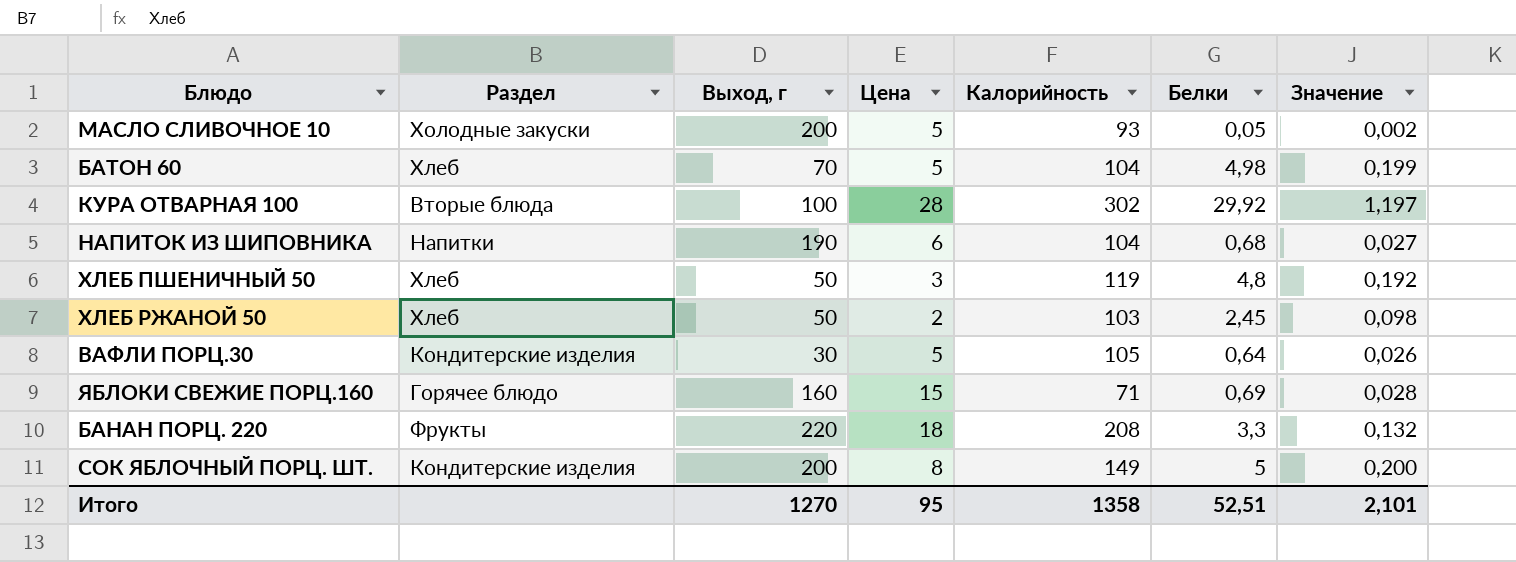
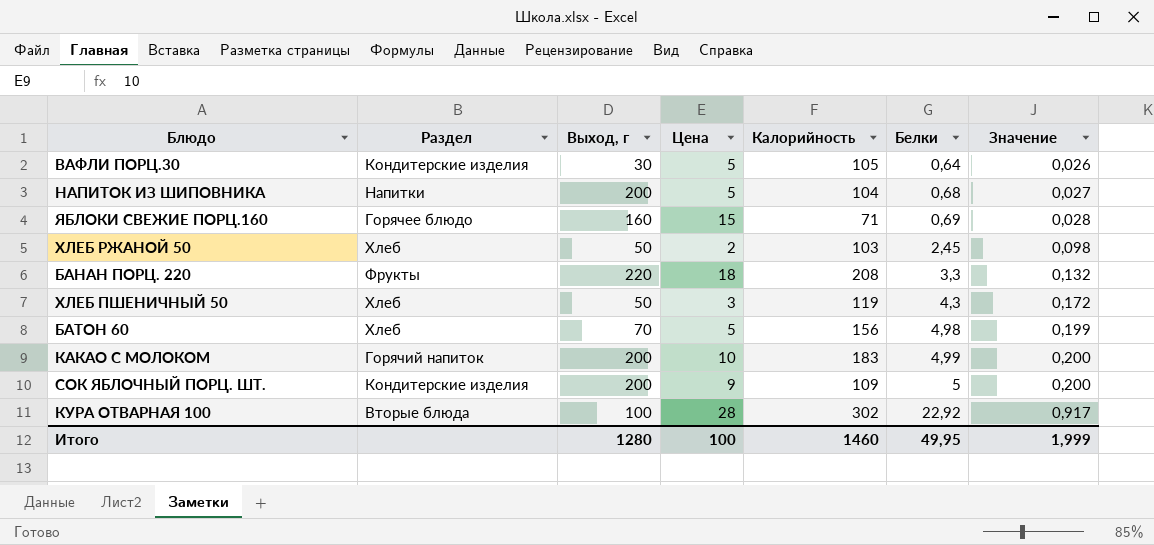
row order: none -> Белки ascending
row МАСЛО СЛИВОЧНОЕ 10: Холодные закуски | 200 | 5 | 93 | 0,05 | 0,002 -> none
НАПИТОК ИЗ ШИПОВНИКА | Выход, г: 190 -> 200
НАПИТОК ИЗ ШИПОВНИКА | Цена: 6 -> 5
ХЛЕБ ПШЕНИЧНЫЙ 50 | Белки: 4,8 -> 4,3
ХЛЕБ ПШЕНИЧНЫЙ 50 | Значение: 0,192 -> 0,172
БАТОН 60 | Калорийность: 104 -> 156
row КАКАО С МОЛОКОМ: none -> Горячий напиток | 200 | 10 | 183 | 4,99 | 0,200
СОК ЯБЛОЧНЫЙ ПОРЦ. ШТ. | Цена: 8 -> 9
СОК ЯБЛОЧНЫЙ ПОРЦ. ШТ. | Калорийность: 149 -> 109
КУРА ОТВАРНАЯ 100 | Белки: 29,92 -> 22,92
КУРА ОТВАРНАЯ 100 | Значение: 1,197 -> 0,917
Итого | Выход, г: 1270 -> 1280
Итого | Цена: 95 -> 100
Итого | Калорийность: 1358 -> 1460
Итого | Белки: 52,51 -> 49,95
Итого | Значение: 2,101 -> 1,999

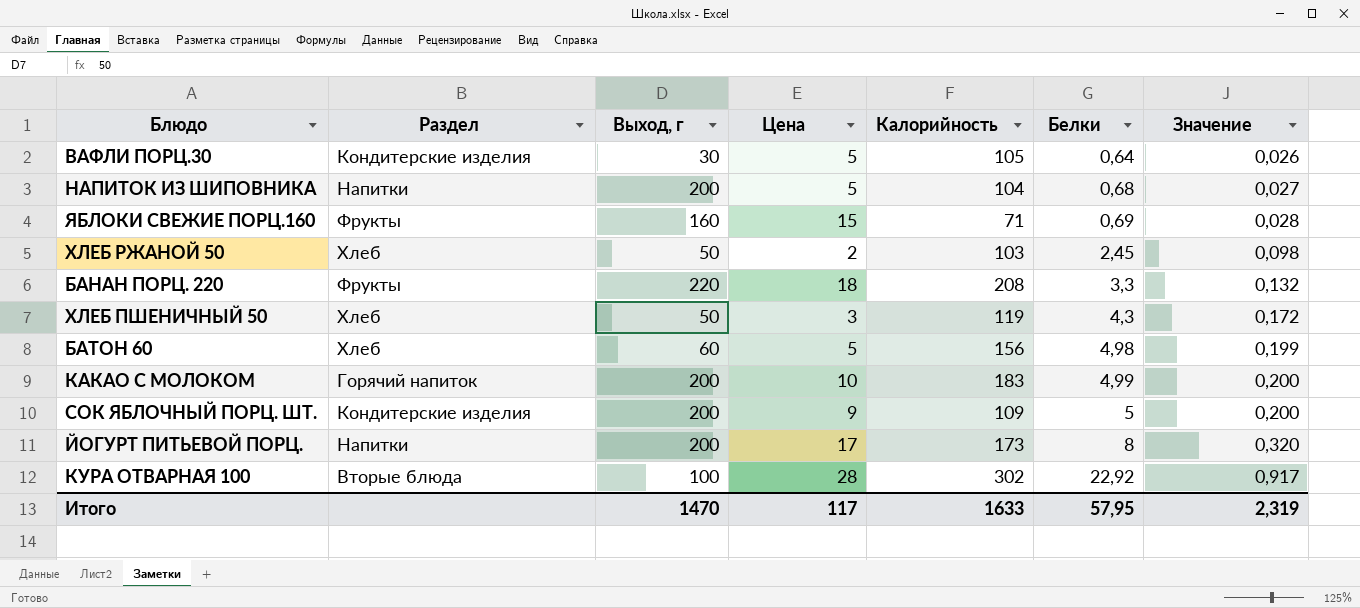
ЯБЛОКИ СВЕЖИЕ ПОРЦ.160 | Раздел: Горячее блюдо -> Фрукты
БАТОН 60 | Выход, г: 70 -> 60
row ЙОГУРТ ПИТЬЕВОЙ ПОРЦ.: none -> Напитки | 200 | 17 | 173 | 8 | 0,320
Итого | Выход, г: 1280 -> 1470
Итого | Цена: 100 -> 117
Итого | Калорийность: 1460 -> 1633
Итого | Белки: 49,95 -> 57,95
Итого | Значение: 1,999 -> 2,319

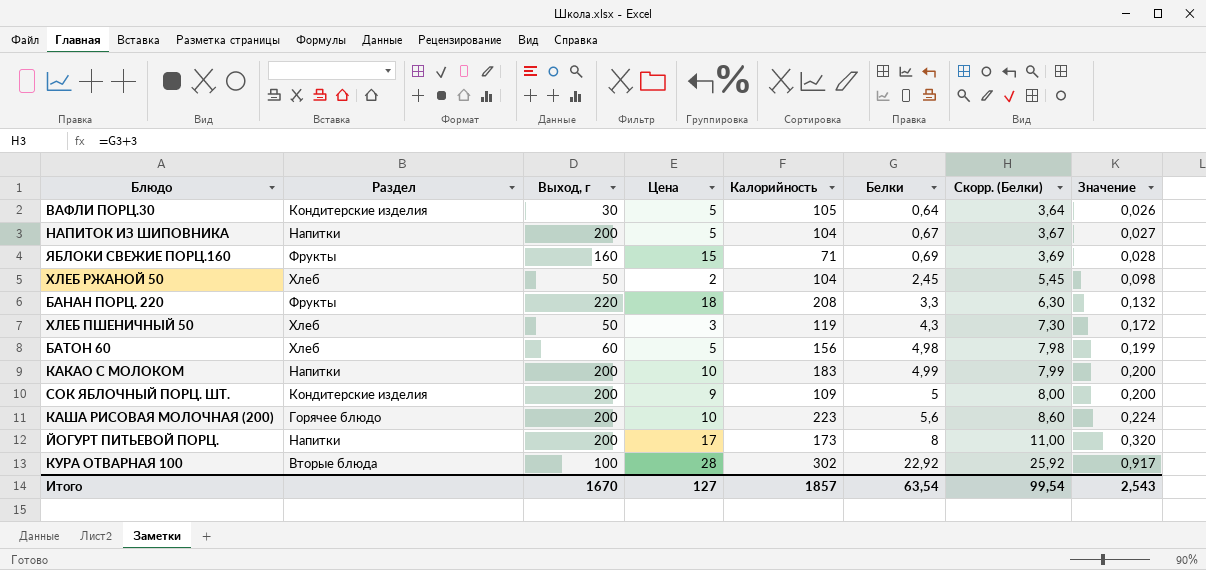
column Скорр. (Белки) | formula: none -> [Белки] + 3
НАПИТОК ИЗ ШИПОВНИКА | Белки: 0,68 -> 0,67
ХЛЕБ РЖАНОЙ 50 | Калорийность: 103 -> 104
КАКАО С МОЛОКОМ | Раздел: Горячий напиток -> Напитки
row КАША РИСОВАЯ МОЛОЧНАЯ (200): none -> Горячее блюдо | 200 | 10 | 223 | 5,6 | 8,60 | 0,224
Итого | Выход, г: 1470 -> 1670
Итого | Цена: 117 -> 127
Итого | Калорийность: 1633 -> 1857
Итого | Белки: 57,95 -> 63,54
Итого | Значение: 2,319 -> 2,543

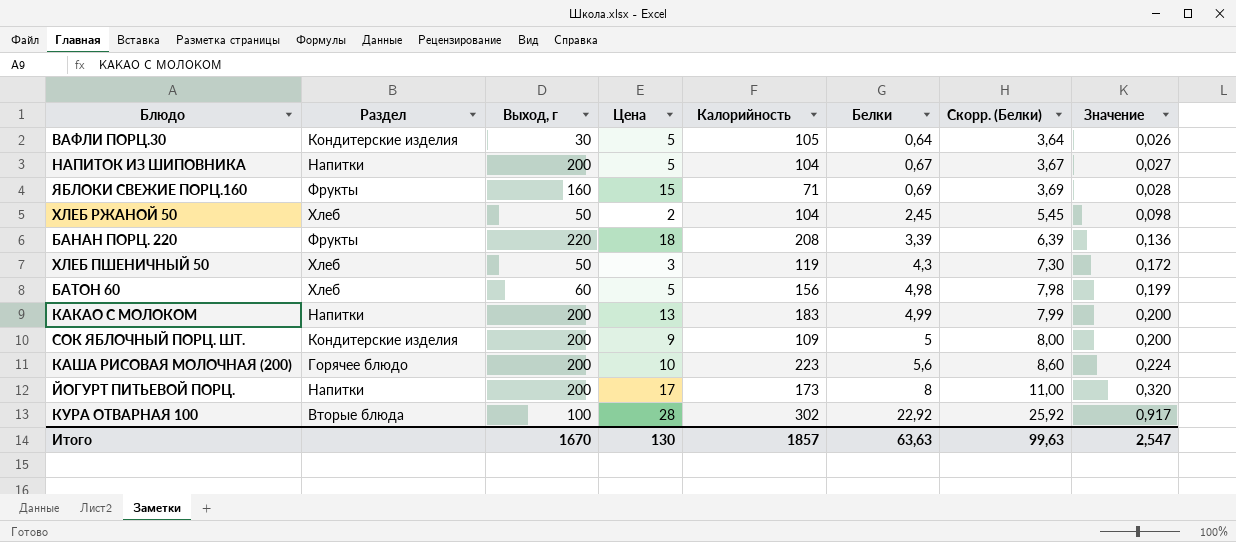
БАНАН ПОРЦ. 220 | Белки: 3,3 -> 3,39
БАНАН ПОРЦ. 220 | Скорр. (Белки): 6,30 -> 6,39
БАНАН ПОРЦ. 220 | Значение: 0,132 -> 0,136
КАКАО С МОЛОКОМ | Цена: 10 -> 13
Итого | Цена: 127 -> 130
Итого | Белки: 63,54 -> 63,63
Итого | Скорр. (Белки): 99,54 -> 99,63
Итого | Значение: 2,543 -> 2,547

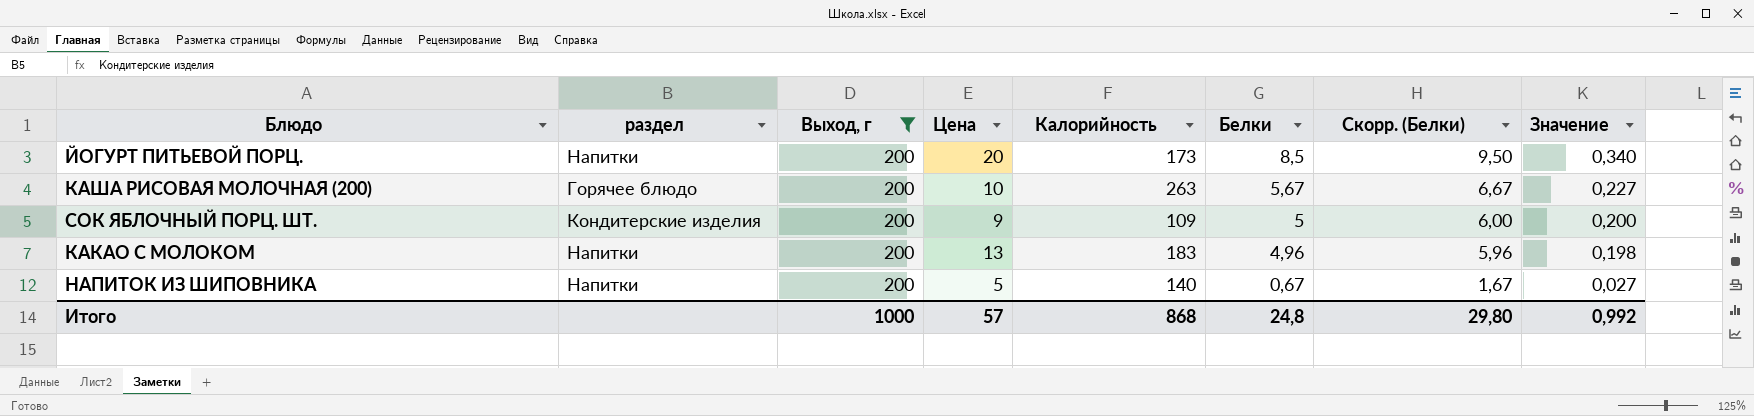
filter: none -> Выход, г = 200
row order: Белки ascending -> Белки descending
column name: Раздел -> раздел
column Скорр. (Белки) | formula: [Белки] + 3 -> [Белки] + 1
ЙОГУРТ ПИТЬЕВОЙ ПОРЦ. | Цена: 17 -> 20
ЙОГУРТ ПИТЬЕВОЙ ПОРЦ. | Белки: 8 -> 8,5
ЙОГУРТ ПИТЬЕВОЙ ПОРЦ. | Значение: 0,320 -> 0,340
КАША РИСОВАЯ МОЛОЧНАЯ (200) | Калорийность: 223 -> 263
КАША РИСОВАЯ МОЛОЧНАЯ (200) | Белки: 5,6 -> 5,67
КАША РИСОВАЯ МОЛОЧНАЯ (200) | Значение: 0,224 -> 0,227
КАКАО С МОЛОКОМ | Белки: 4,99 -> 4,96
КАКАО С МОЛОКОМ | Значение: 0,200 -> 0,198
НАПИТОК ИЗ ШИПОВНИКА | Калорийность: 104 -> 140
Итого | Выход, г: 1670 -> 1000
Итого | Цена: 130 -> 57
Итого | Калорийность: 1857 -> 868
Итого | Белки: 63,63 -> 24,8
Итого | Скорр. (Белки): 99,63 -> 29,80
Итого | Значение: 2,547 -> 0,992

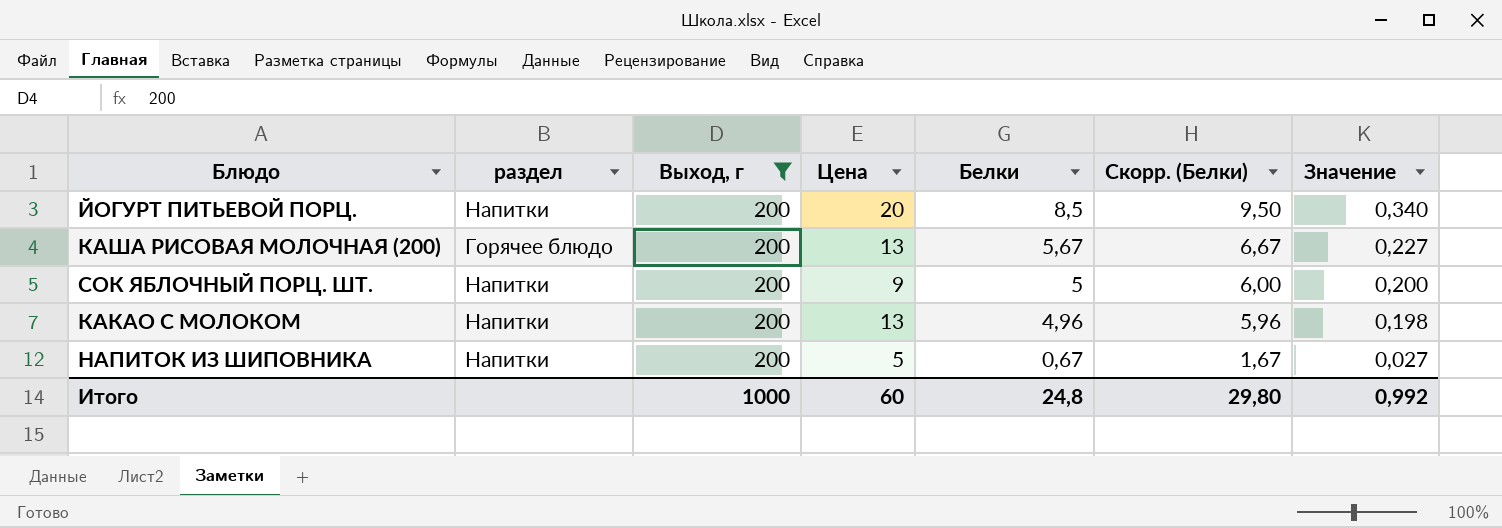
column Калорийность | position: 5 -> none
КАША РИСОВАЯ МОЛОЧНАЯ (200) | Цена: 10 -> 13
СОК ЯБЛОЧНЫЙ ПОРЦ. ШТ. | раздел: Кондитерские изделия -> Напитки
Итого | Цена: 57 -> 60

